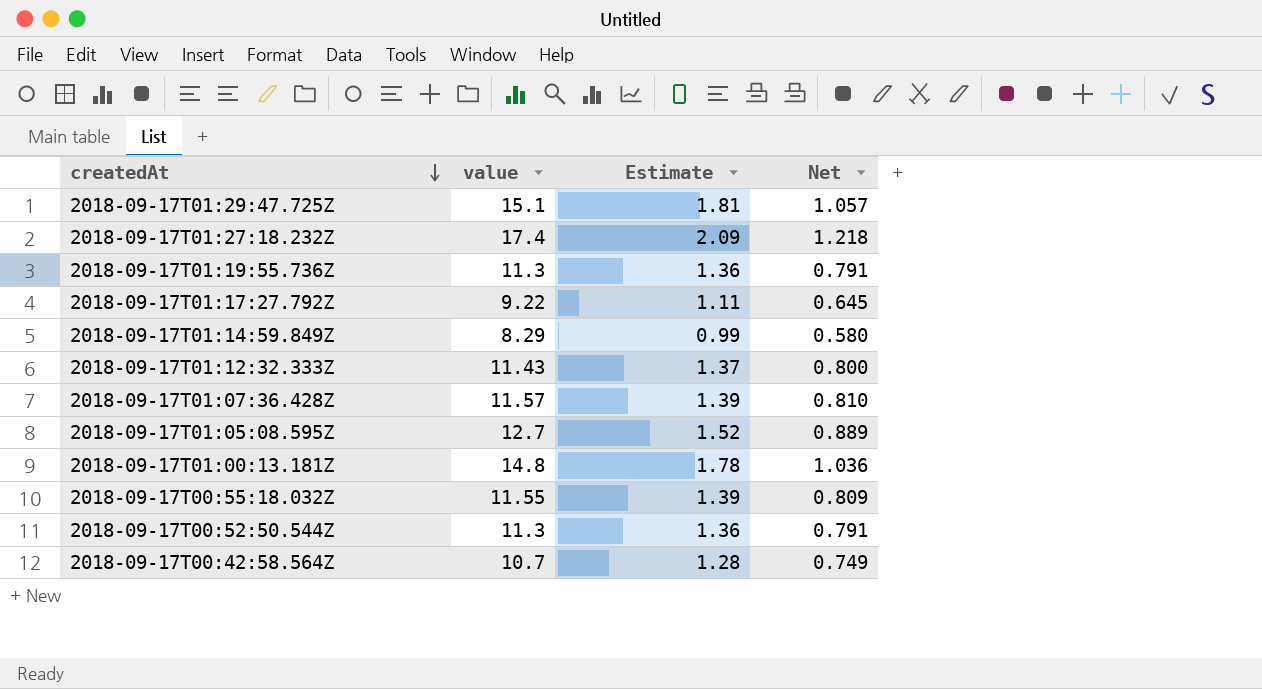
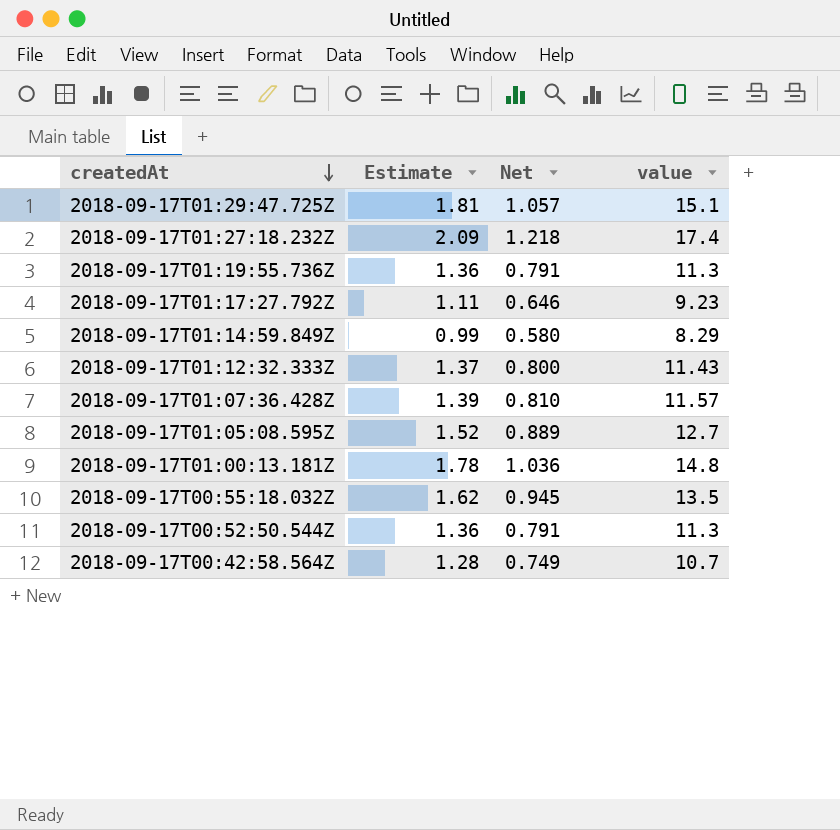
column value | position: 2 -> 4
2018-09-17T01:17:27.792Z | Net: 0.645 -> 0.646
2018-09-17T01:17:27.792Z | value: 9.22 -> 9.23
2018-09-17T00:55:18.032Z | Estimate: 1.39 -> 1.62
2018-09-17T00:55:18.032Z | Net: 0.809 -> 0.945
2018-09-17T00:55:18.032Z | value: 11.55 -> 13.5

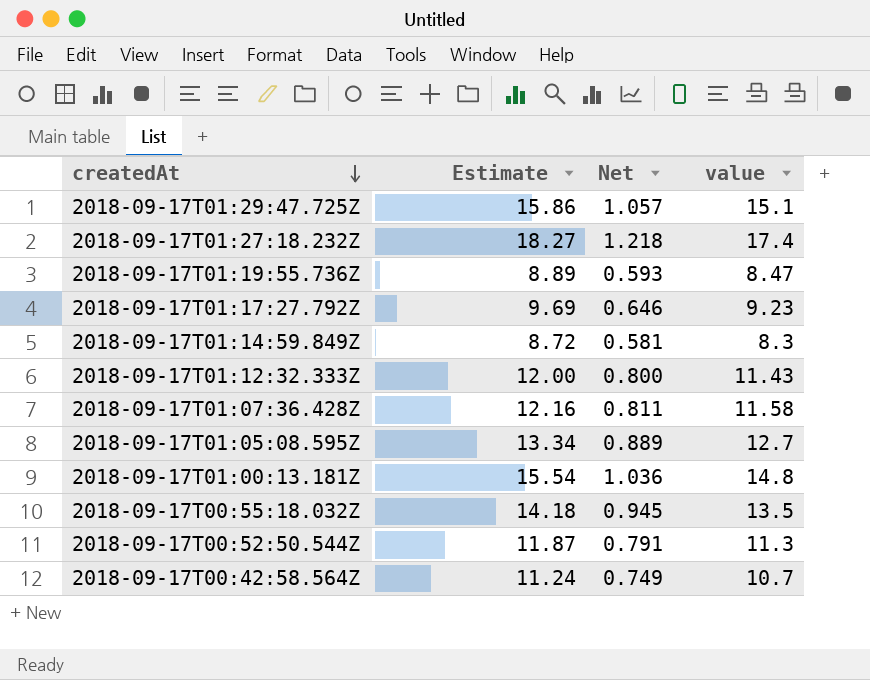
column Estimate | formula: [value] * 0.12 -> [value] * 1.05
2018-09-17T01:19:55.736Z | Net: 0.791 -> 0.593
2018-09-17T01:19:55.736Z | value: 11.3 -> 8.47
2018-09-17T01:14:59.849Z | Net: 0.580 -> 0.581
2018-09-17T01:14:59.849Z | value: 8.29 -> 8.3
2018-09-17T01:07:36.428Z | Net: 0.810 -> 0.811
2018-09-17T01:07:36.428Z | value: 11.57 -> 11.58

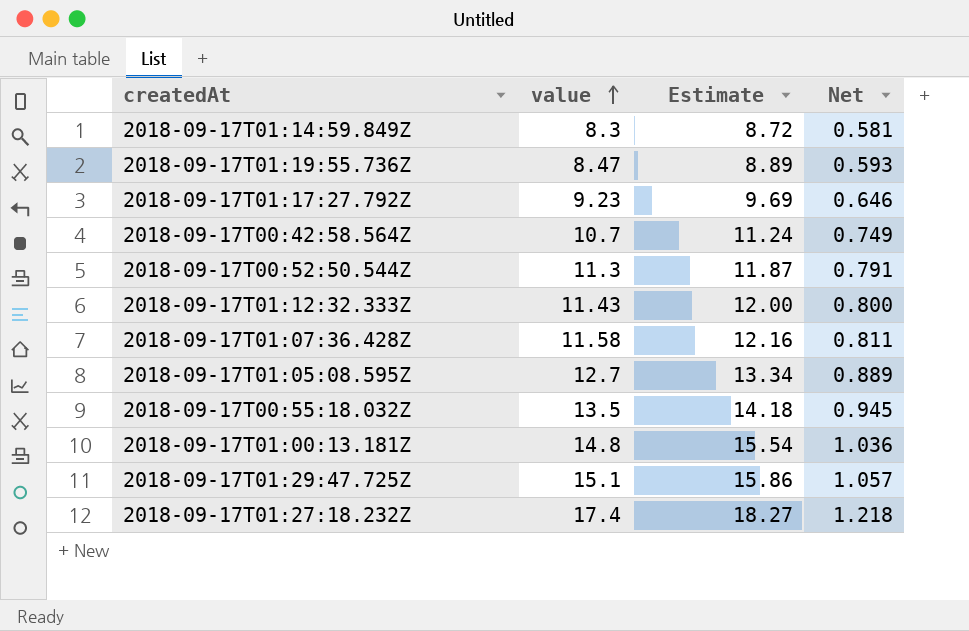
row order: createdAt descending -> value ascending
column value | position: 4 -> 2

